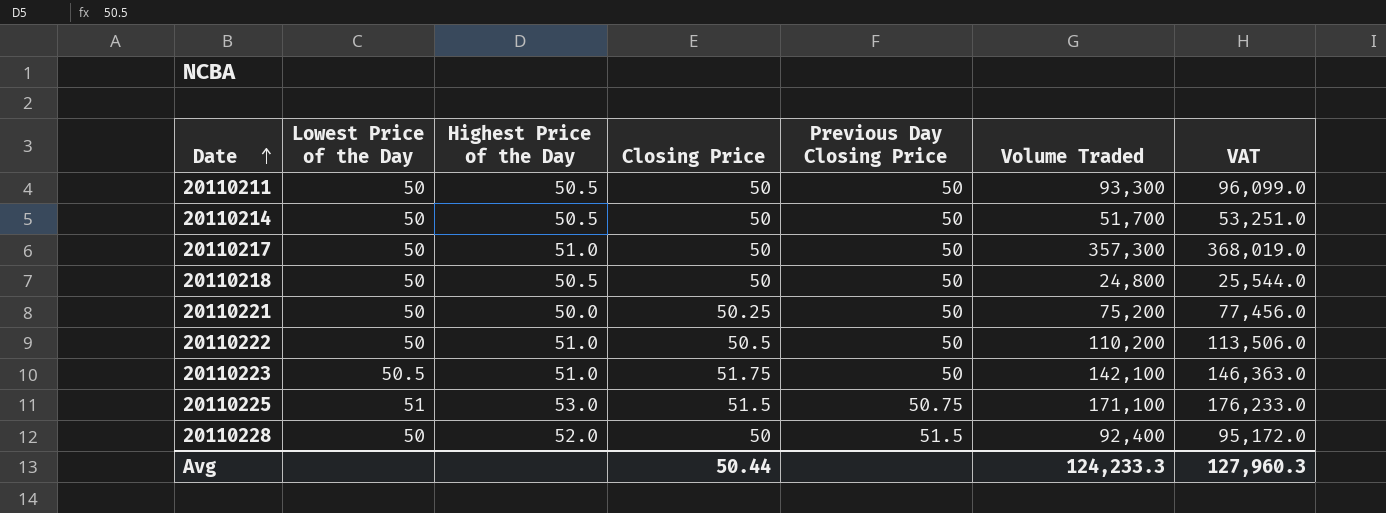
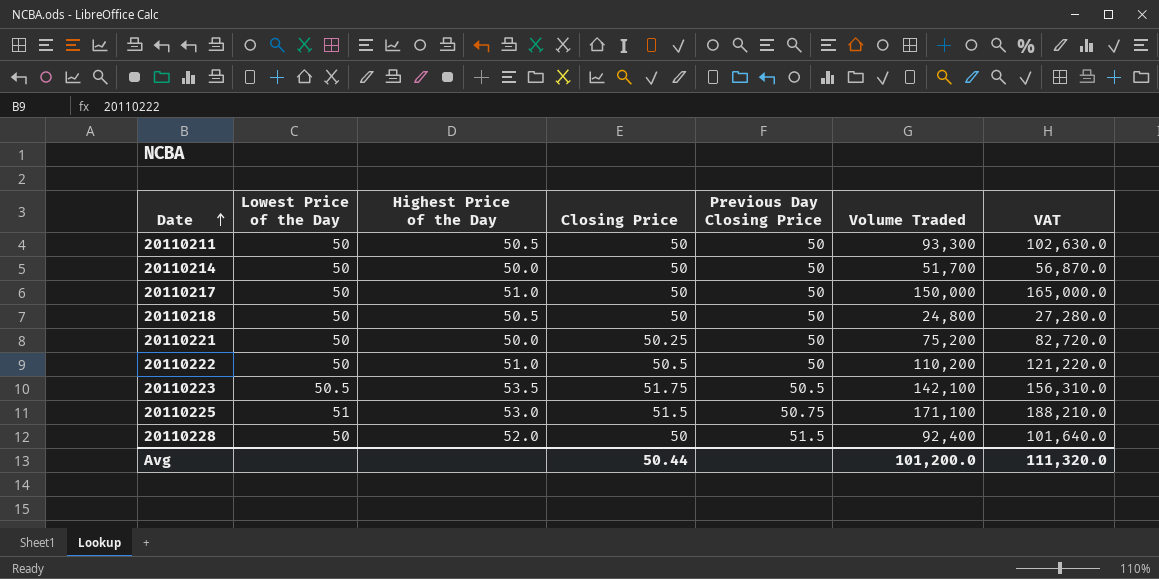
column VAT | formula: [Volume Traded] * 1.03 -> [Volume Traded] * 1.1
20110214 | Highest Price of the Day: 50.5 -> 50.0
20110217 | Volume Traded: 357,300 -> 150,000
20110223 | Highest Price of the Day: 51.0 -> 53.5
20110223 | Previous Day Closing Price: 50 -> 50.5
Avg | Volume Traded: 124,233.3 -> 101,200.0
Avg | VAT: 127,960.3 -> 111,320.0

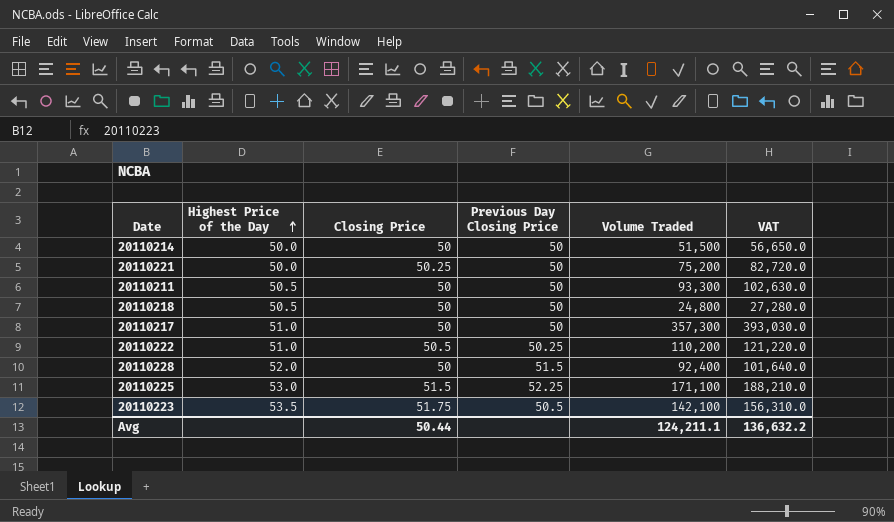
row order: Date ascending -> Highest Price of the Day ascending
column Lowest Price of the Day | position: 2 -> none
20110214 | Volume Traded: 51,700 -> 51,500
20110214 | VAT: 56,870.0 -> 56,650.0
20110217 | Volume Traded: 150,000 -> 357,300
20110217 | VAT: 165,000.0 -> 393,030.0
20110222 | Previous Day Closing Price: 50 -> 50.25
20110225 | Previous Day Closing Price: 50.75 -> 52.25
Avg | Volume Traded: 101,200.0 -> 124,211.1
Avg | VAT: 111,320.0 -> 136,632.2

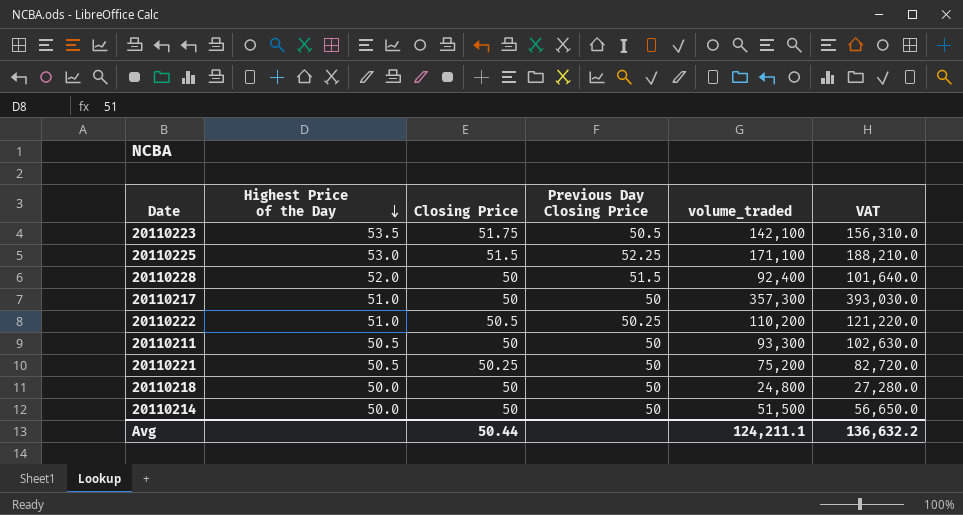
row order: Highest Price of the Day ascending -> Highest Price of the Day descending
column name: Volume Traded -> volume_traded
20110221 | Highest Price of the Day: 50.0 -> 50.5
20110218 | Highest Price of the Day: 50.5 -> 50.0

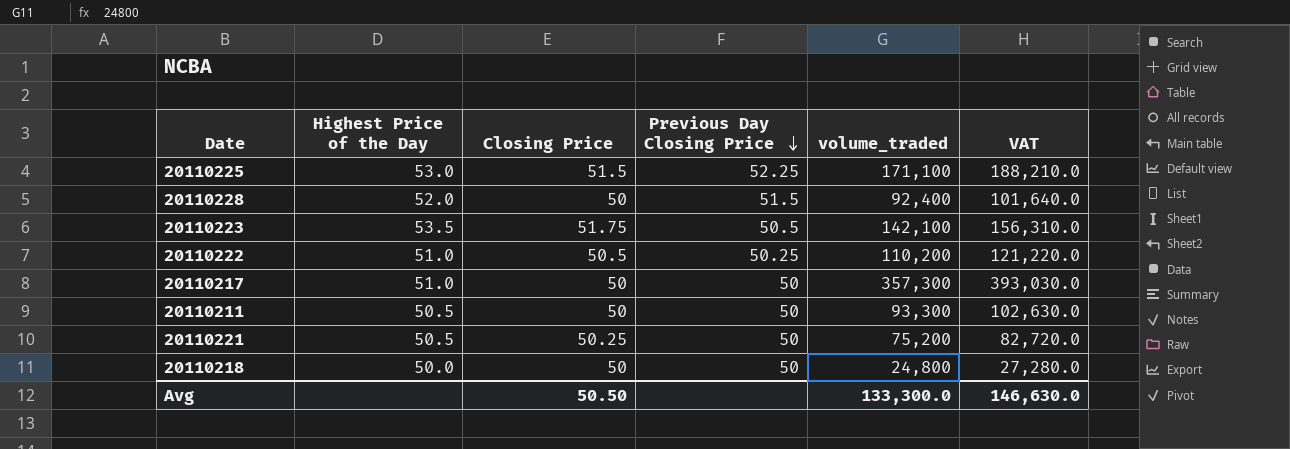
row order: Highest Price of the Day descending -> Previous Day Closing Price descending
row 20110214: 50.0 | 50 | 50 | 51,500 | 56,650.0 -> none
Avg | Closing Price: 50.44 -> 50.50
Avg | volume_traded: 124,211.1 -> 133,300.0
Avg | VAT: 136,632.2 -> 146,630.0

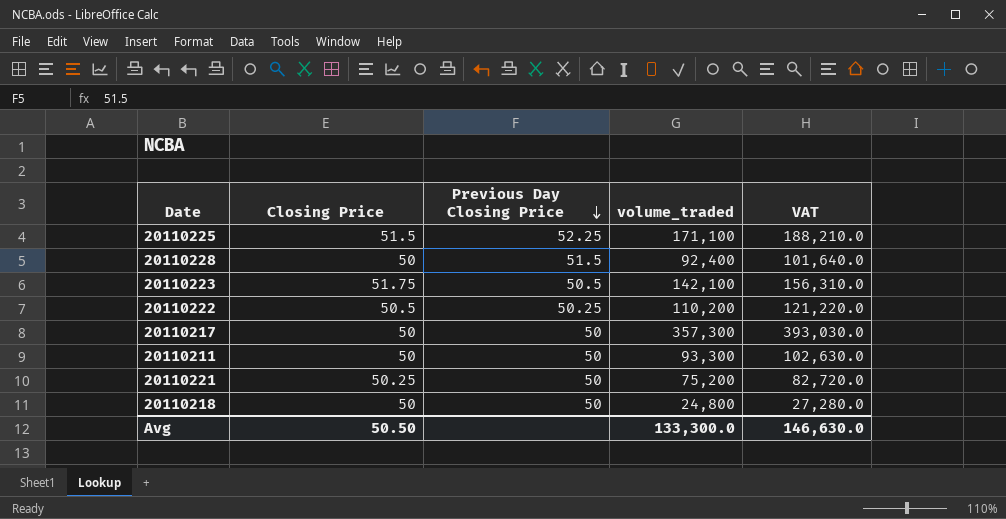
column Highest Price of the Day | position: 2 -> none

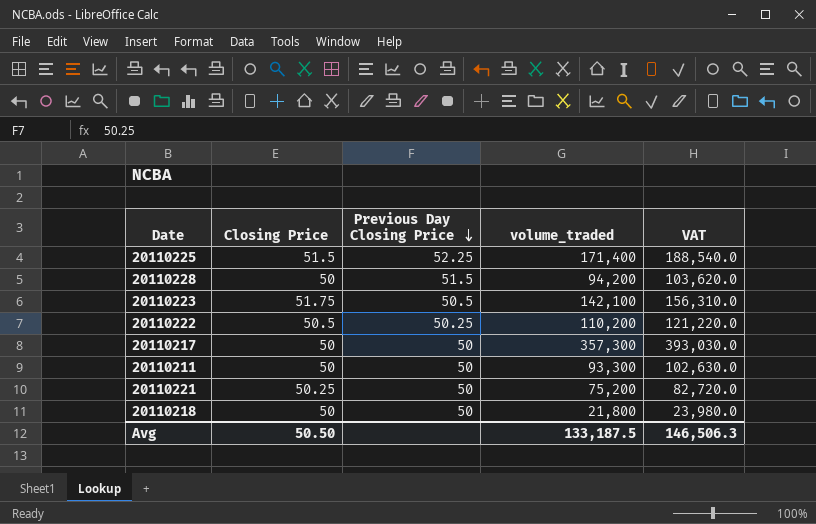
20110225 | volume_traded: 171,100 -> 171,400
20110225 | VAT: 188,210.0 -> 188,540.0
20110228 | volume_traded: 92,400 -> 94,200
20110228 | VAT: 101,640.0 -> 103,620.0
20110218 | volume_traded: 24,800 -> 21,800
20110218 | VAT: 27,280.0 -> 23,980.0
Avg | volume_traded: 133,300.0 -> 133,187.5
Avg | VAT: 146,630.0 -> 146,506.3

